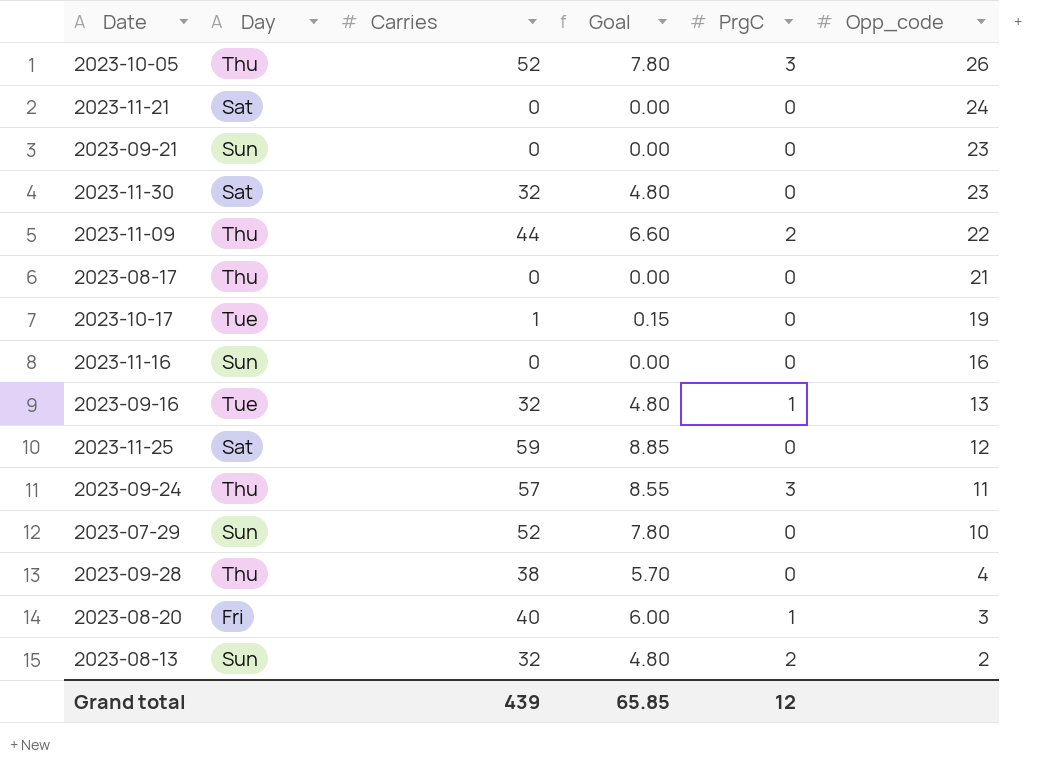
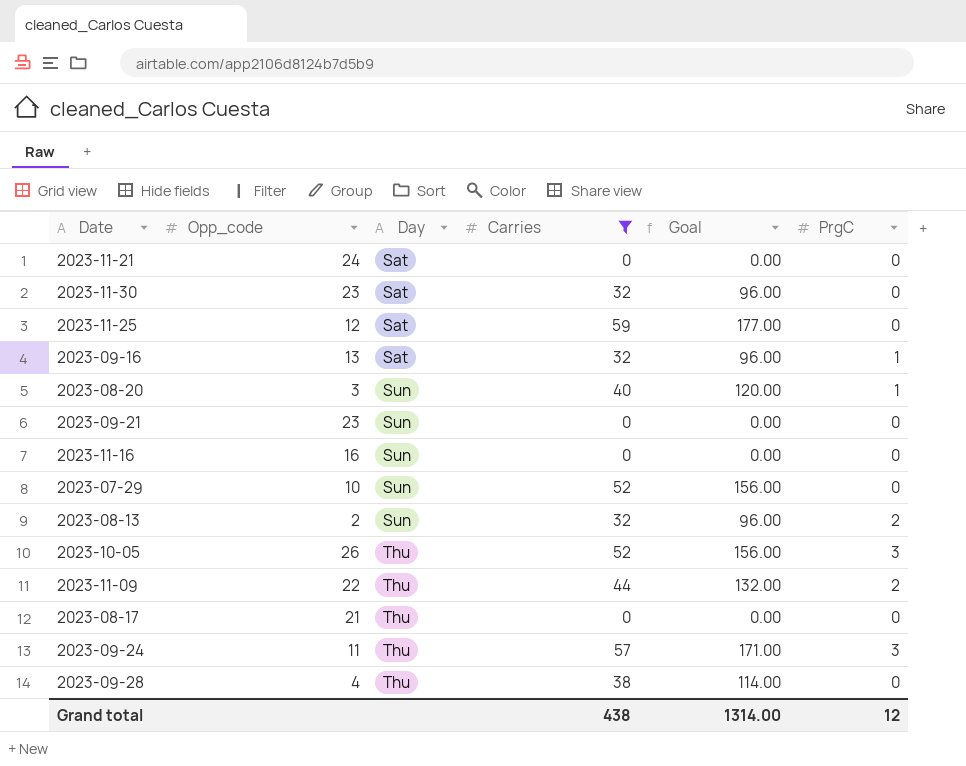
filter: none -> Carries != 1
row order: Opp_code descending -> Day ascending
column Opp_code | position: 6 -> 2
column Goal | formula: [Carries] * 0.15 -> [Carries] * 3
2023-09-16 | Day: Tue -> Sat
2023-08-20 | Day: Fri -> Sun
Grand total | Carries: 439 -> 438
Grand total | Goal: 65.85 -> 1314.00

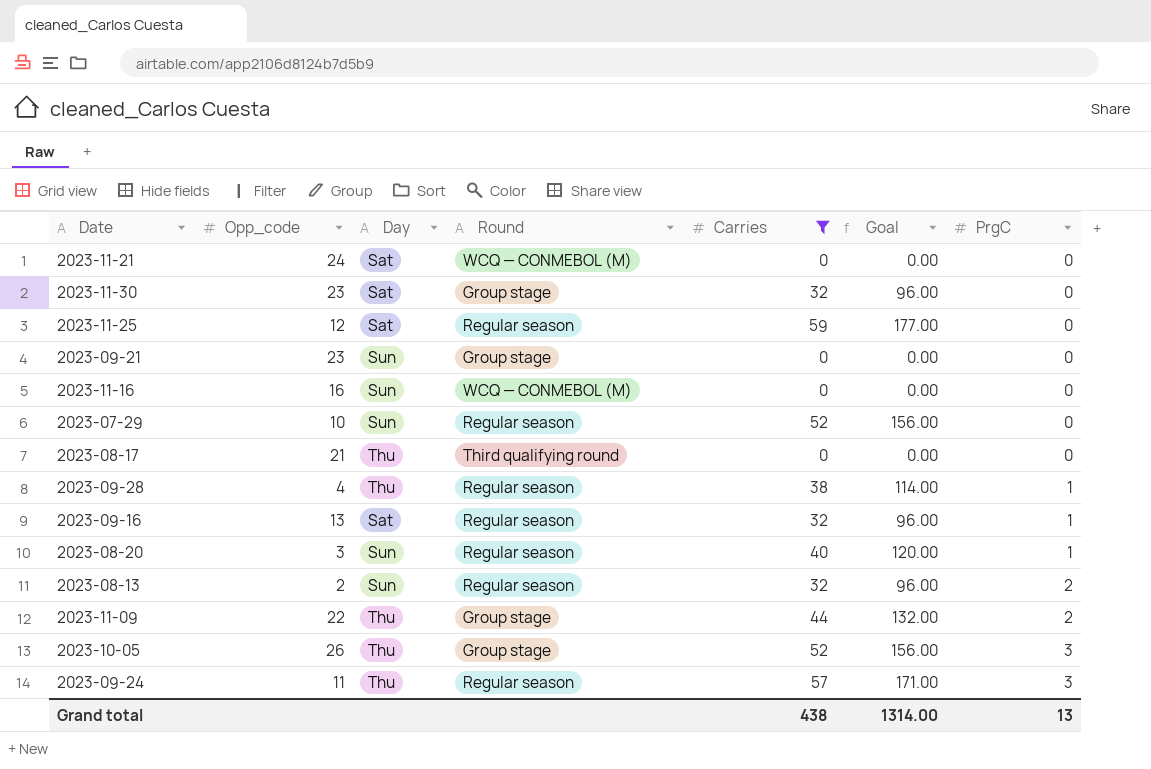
row order: Day ascending -> PrgC ascending
column Round | position: none -> 4
2023-09-28 | PrgC: 0 -> 1
Grand total | PrgC: 12 -> 13

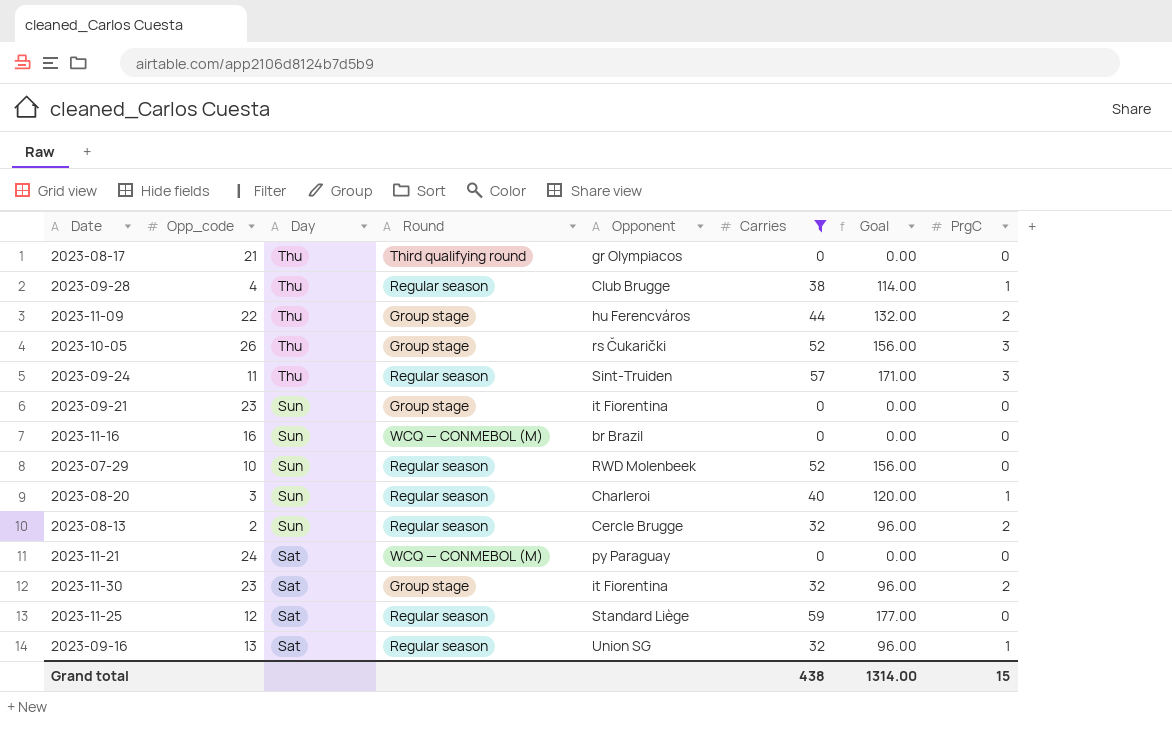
row order: PrgC ascending -> Day descending
column Opponent | position: none -> 5
2023-11-30 | PrgC: 0 -> 2
Grand total | PrgC: 13 -> 15

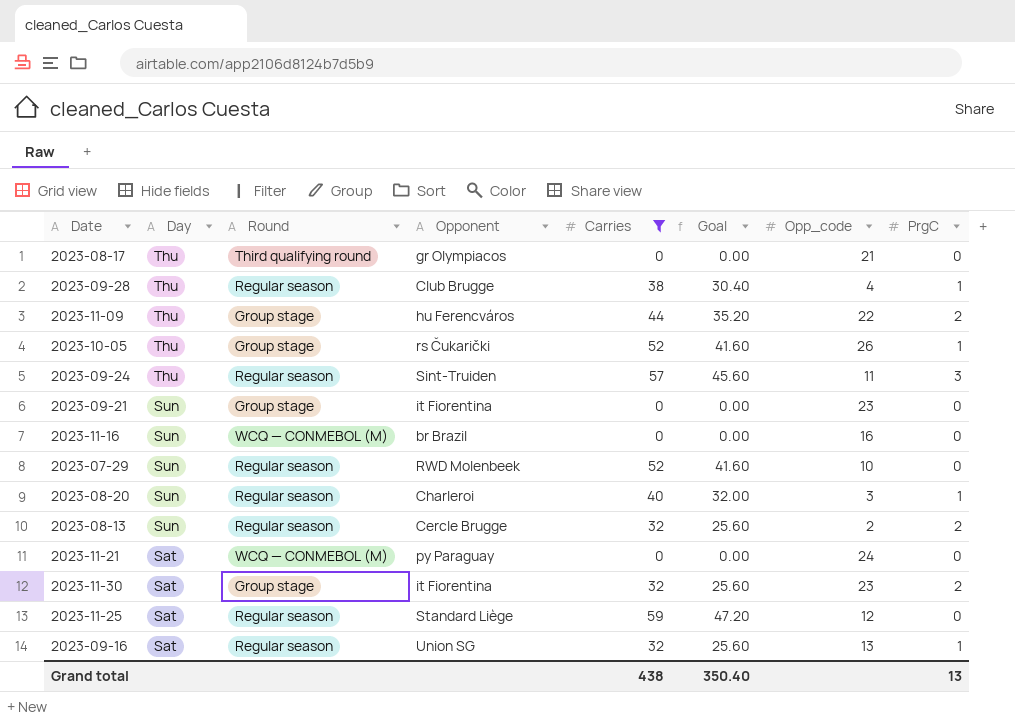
column Goal | formula: [Carries] * 3 -> [Carries] * 0.8
column Opp_code | position: 2 -> 7
2023-10-05 | PrgC: 3 -> 1
Grand total | Goal: 1314.00 -> 350.40
Grand total | PrgC: 15 -> 13

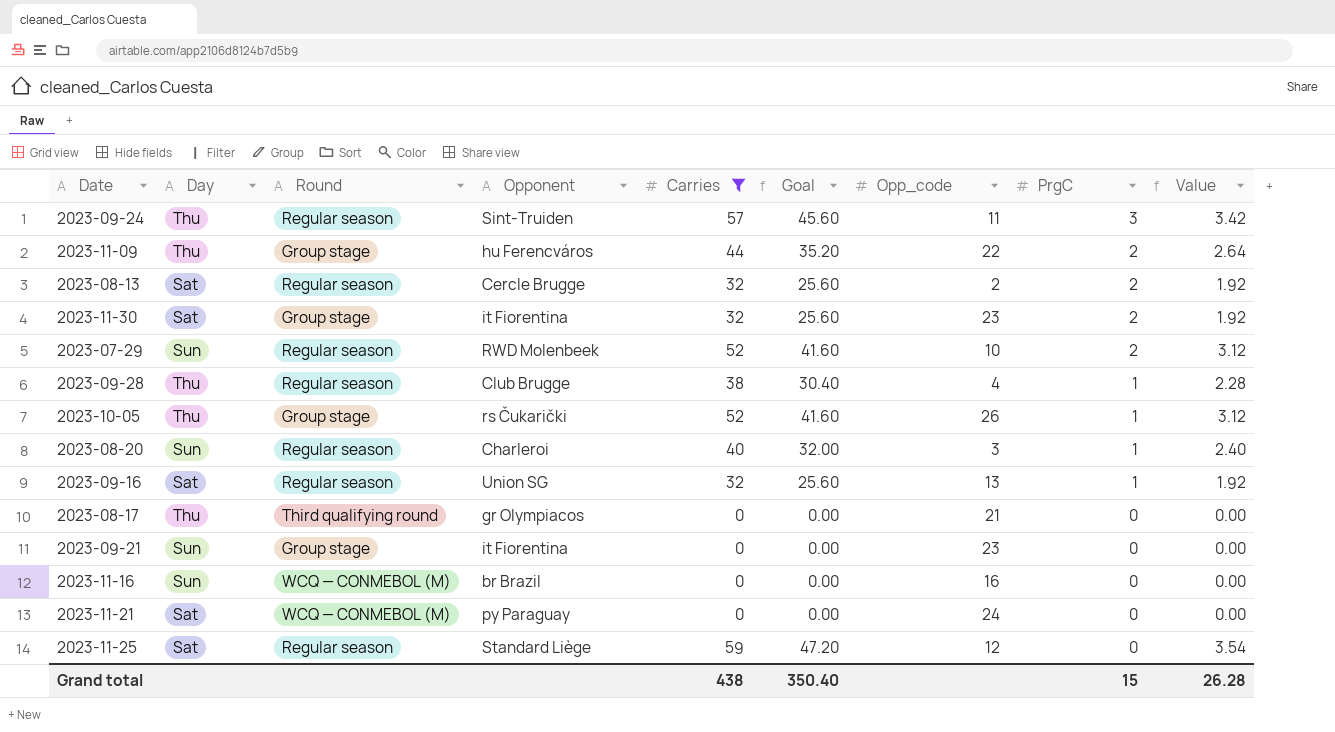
row order: Day descending -> PrgC descending
column Value | formula: none -> [Carries] * 0.06
2023-08-13 | Day: Sun -> Sat
2023-07-29 | PrgC: 0 -> 2
Grand total | PrgC: 13 -> 15

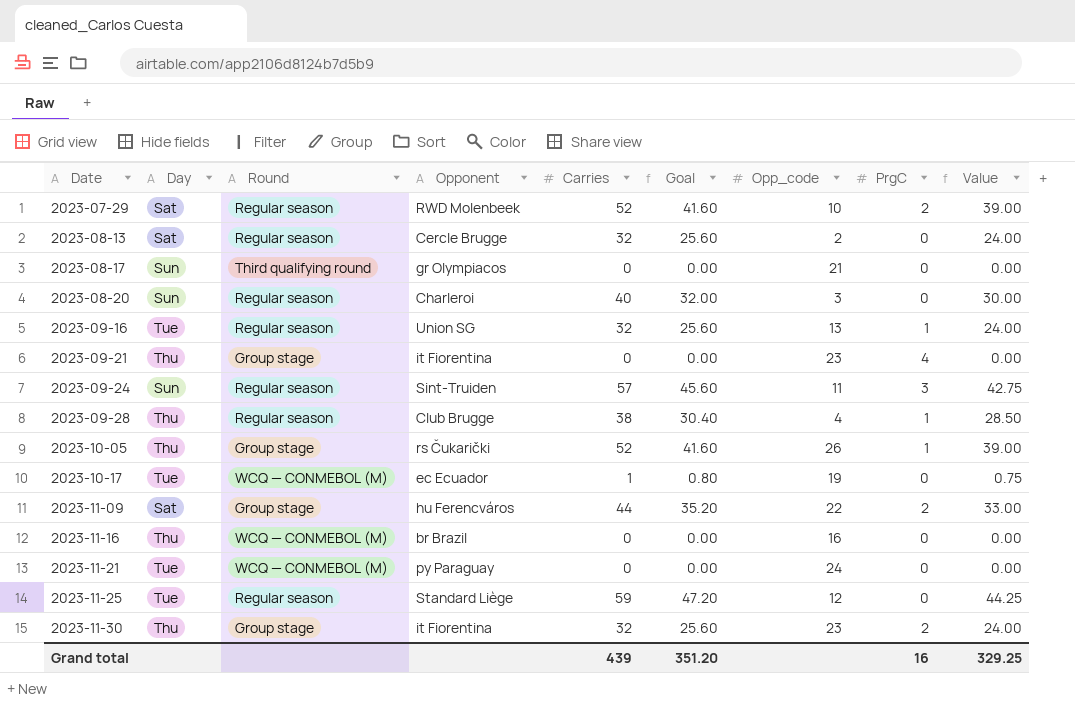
filter: Carries != 1 -> none
row order: PrgC descending -> Date ascending
column Value | formula: [Carries] * 0.06 -> [Carries] * 0.75
2023-07-29 | Day: Sun -> Sat
2023-08-13 | PrgC: 2 -> 0
2023-08-17 | Day: Thu -> Sun
2023-08-20 | PrgC: 1 -> 0
2023-09-16 | Day: Sat -> Tue
2023-09-21 | Day: Sun -> Thu
2023-09-21 | PrgC: 0 -> 4
2023-09-24 | Day: Thu -> Sun
2023-11-09 | Day: Thu -> Sat
2023-11-16 | Day: Sun -> Thu
2023-11-21 | Day: Sat -> Tue
2023-11-25 | Day: Sat -> Tue
2023-11-30 | Day: Sat -> Thu
Grand total | Carries: 438 -> 439
Grand total | Goal: 350.40 -> 351.20
Grand total | PrgC: 15 -> 16
Grand total | Value: 26.28 -> 329.25

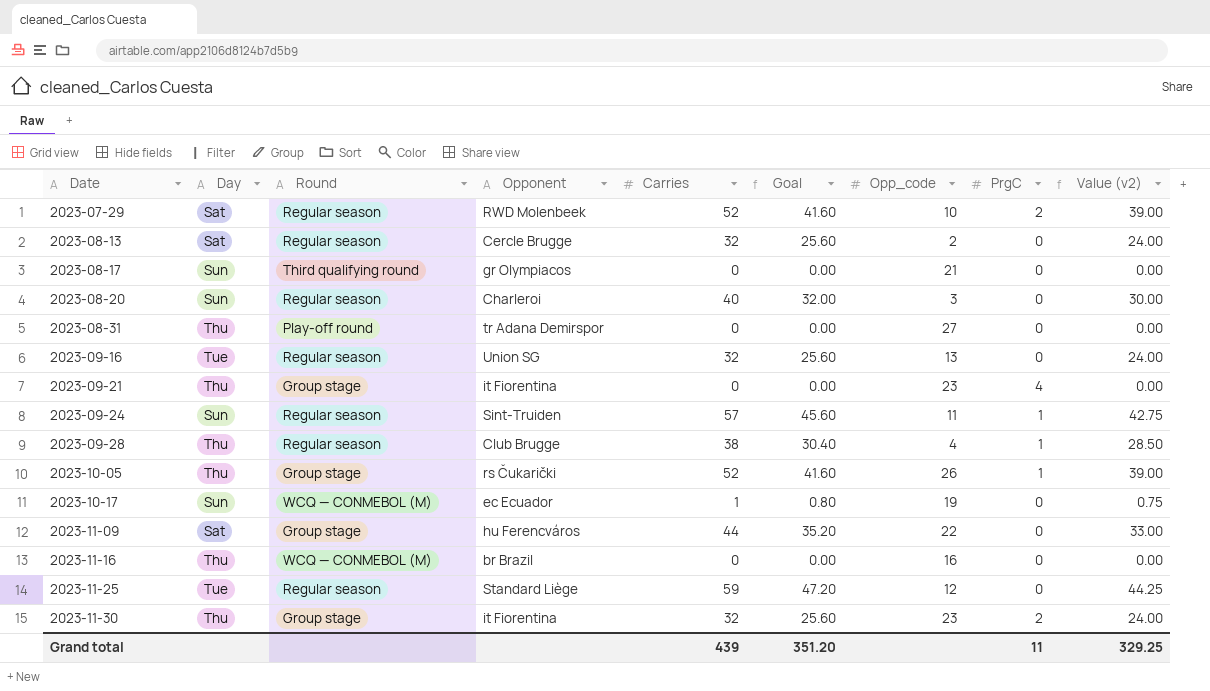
column name: Value -> Value (v2)
row 2023-11-21: Tue | WCQ — CONMEBOL (M) | py Paraguay | 0 | 0.00 | 24 | 0 | 0.00 -> none
row 2023-08-31: none -> Thu | Play-off round | tr Adana Demirspor | 0 | 0.00 | 27 | 0 | 0.00
2023-09-16 | PrgC: 1 -> 0
2023-09-24 | PrgC: 3 -> 1
2023-10-17 | Day: Tue -> Sun
2023-11-09 | PrgC: 2 -> 0
Grand total | PrgC: 16 -> 11

